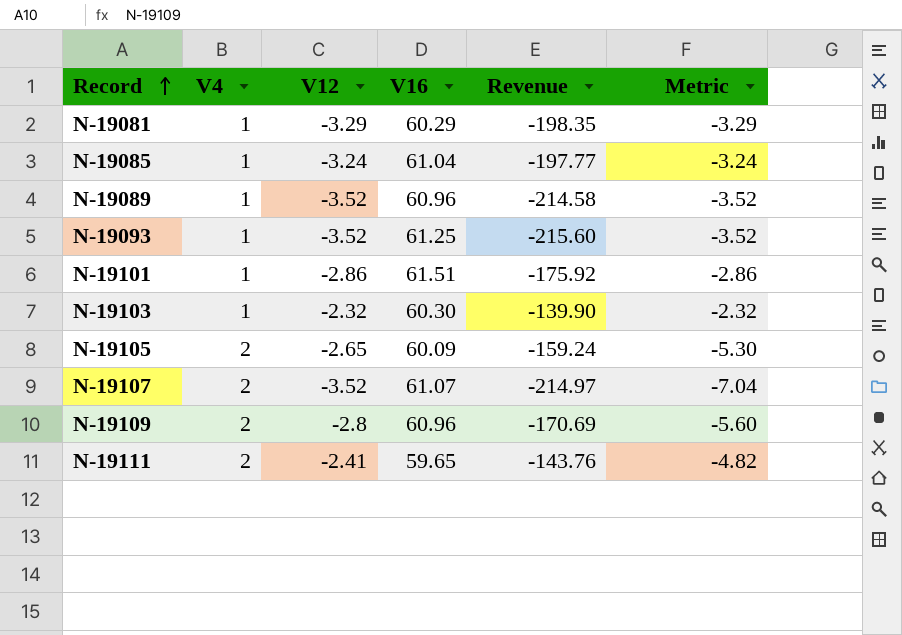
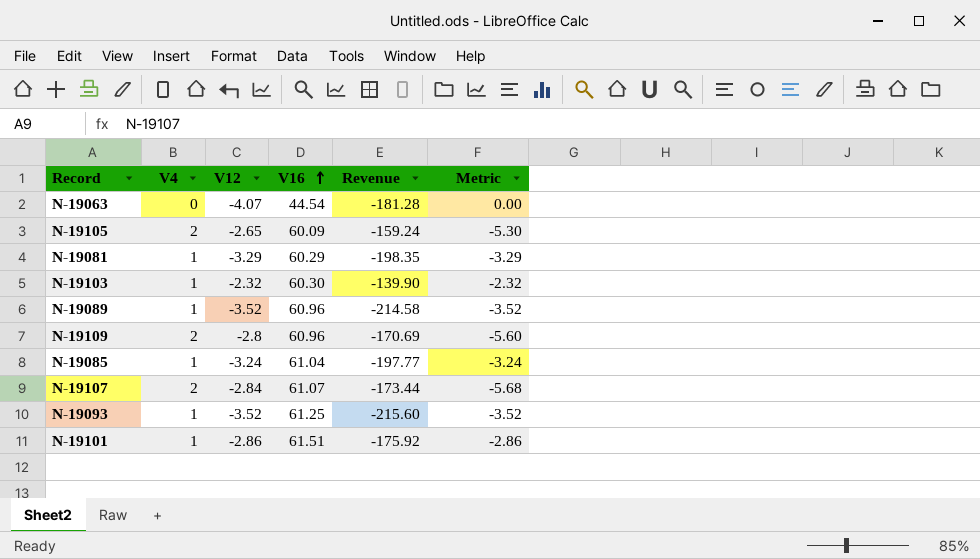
row order: Record ascending -> V16 ascending
row N-19111: 2 | -2.41 | 59.65 | -143.76 | -4.82 -> none
row N-19063: none -> 0 | -4.07 | 44.54 | -181.28 | 0.00
N-19107 | V12: -3.52 -> -2.84
N-19107 | Revenue: -214.97 -> -173.44
N-19107 | Metric: -7.04 -> -5.68

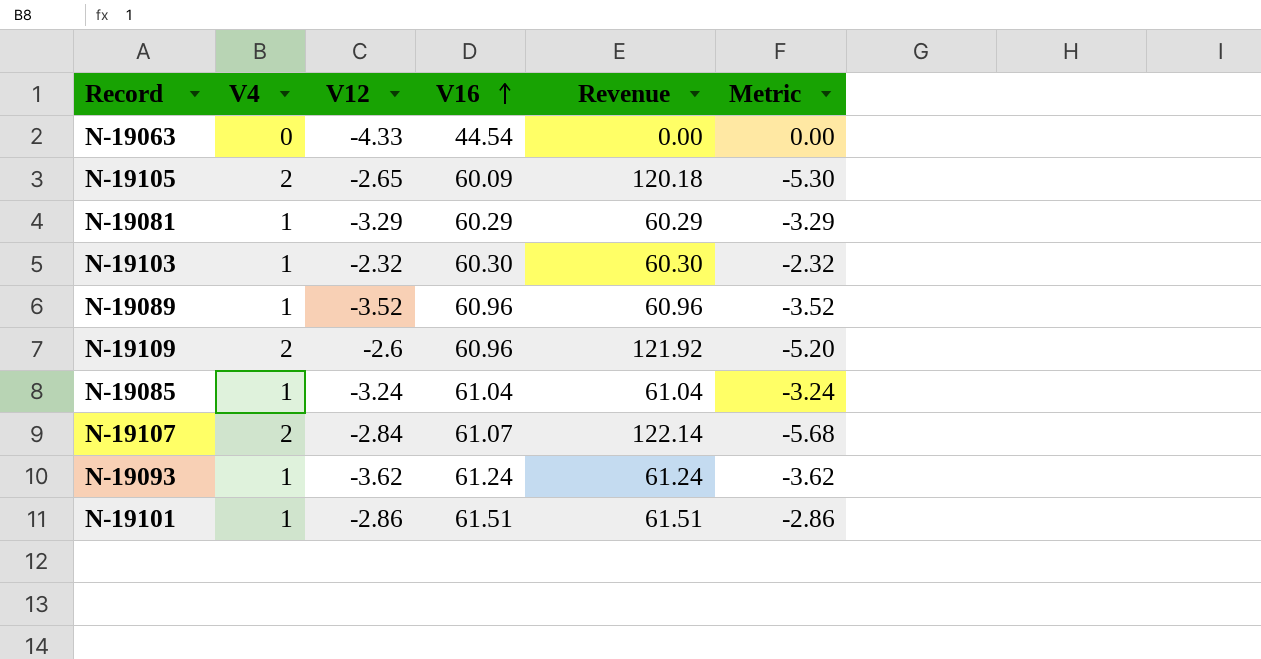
column Revenue | formula: [V12] * [V16] -> [V4] * [V16]
N-19063 | V12: -4.07 -> -4.33
N-19109 | V12: -2.8 -> -2.6
N-19109 | Metric: -5.60 -> -5.20
N-19093 | V12: -3.52 -> -3.62
N-19093 | V16: 61.25 -> 61.24
N-19093 | Metric: -3.52 -> -3.62

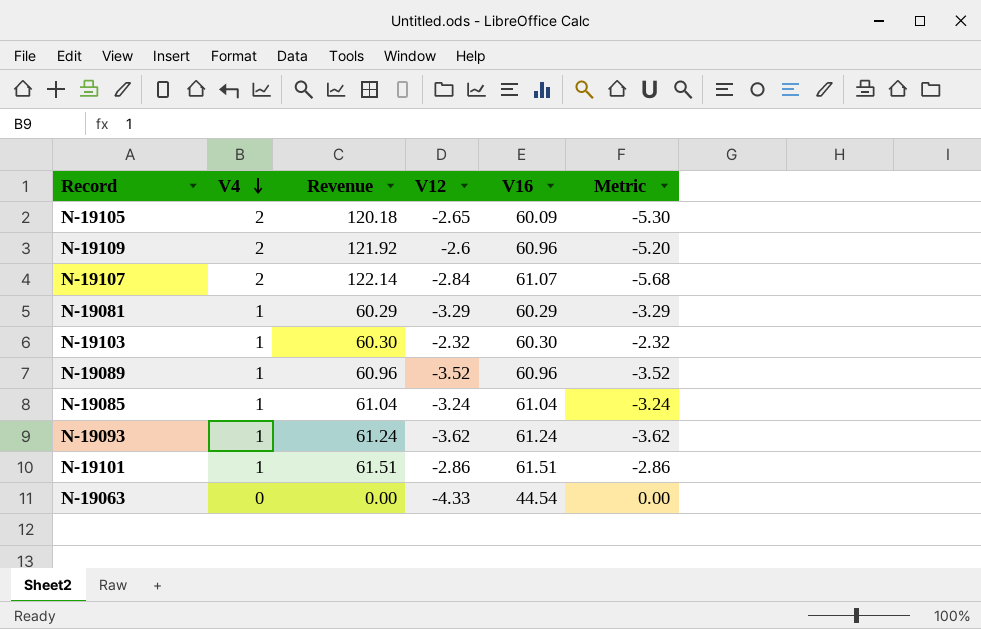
row order: V16 ascending -> V4 descending
column Revenue | position: 5 -> 3

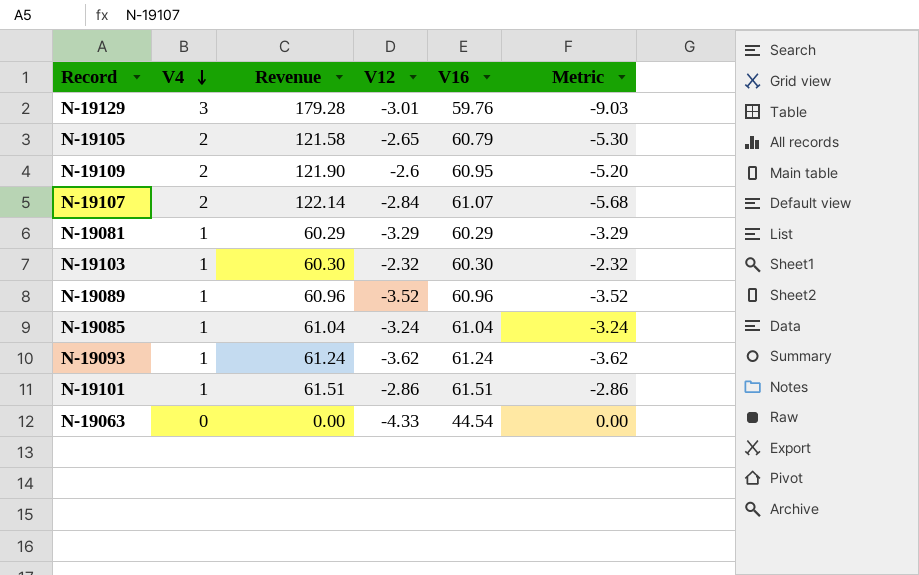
row N-19129: none -> 3 | 179.28 | -3.01 | 59.76 | -9.03
N-19105 | Revenue: 120.18 -> 121.58
N-19105 | V16: 60.09 -> 60.79
N-19109 | Revenue: 121.92 -> 121.90
N-19109 | V16: 60.96 -> 60.95

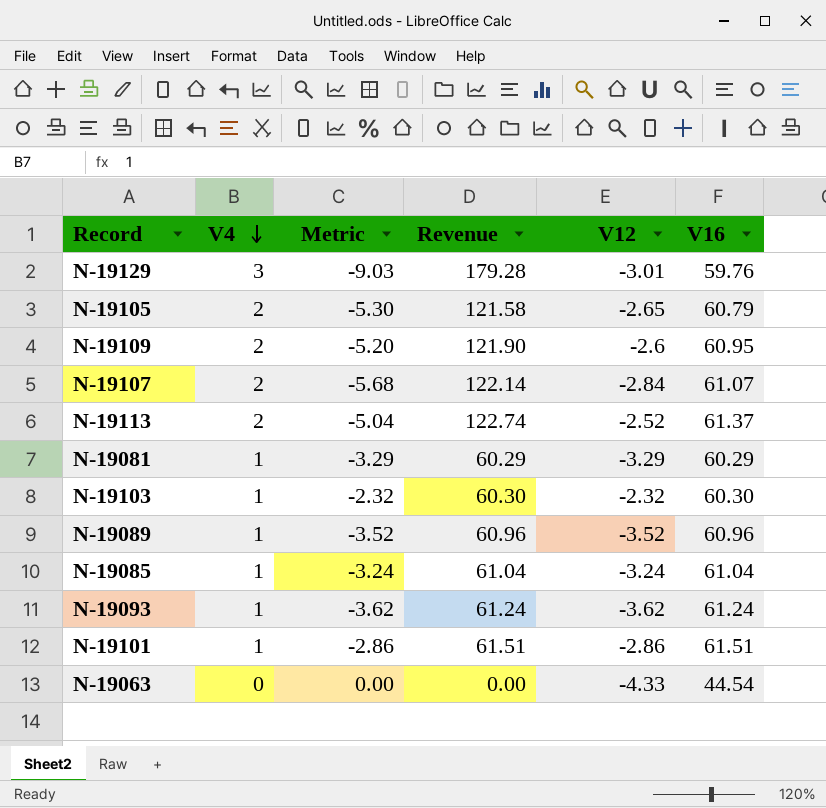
column Metric | position: 6 -> 3
row N-19113: none -> 2 | -5.04 | 122.74 | -2.52 | 61.37

